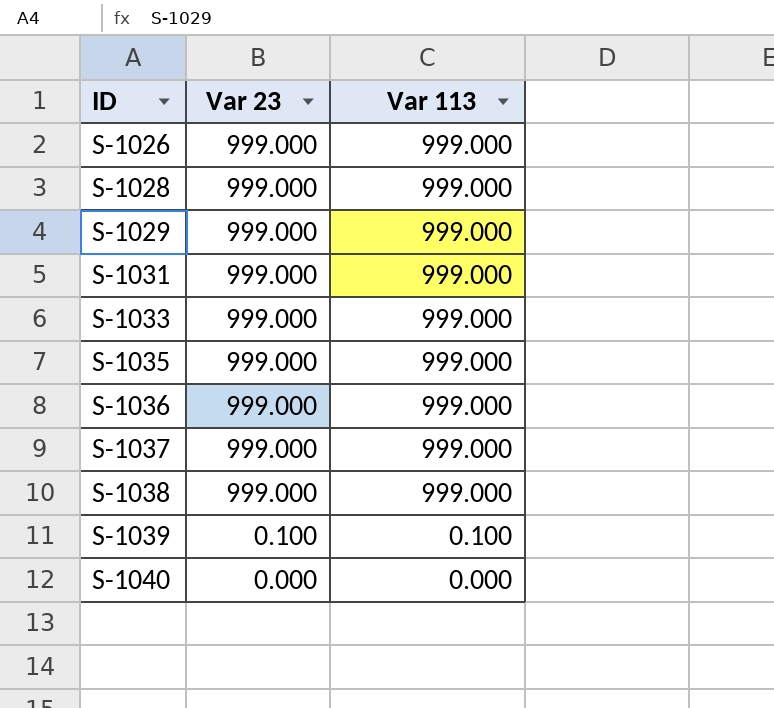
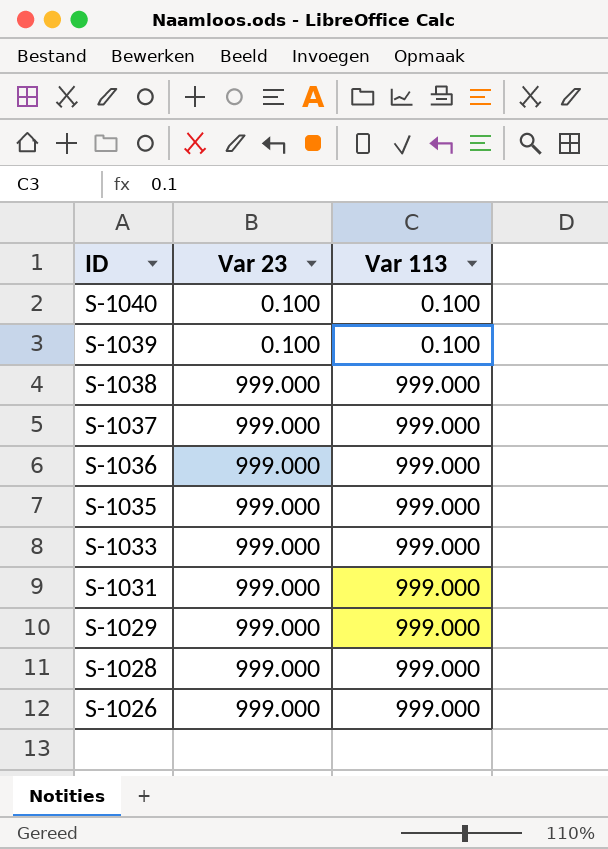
row order: ID ascending -> ID descending
S-1040 | Var 23: 0.000 -> 0.100
S-1040 | Var 113: 0.000 -> 0.100

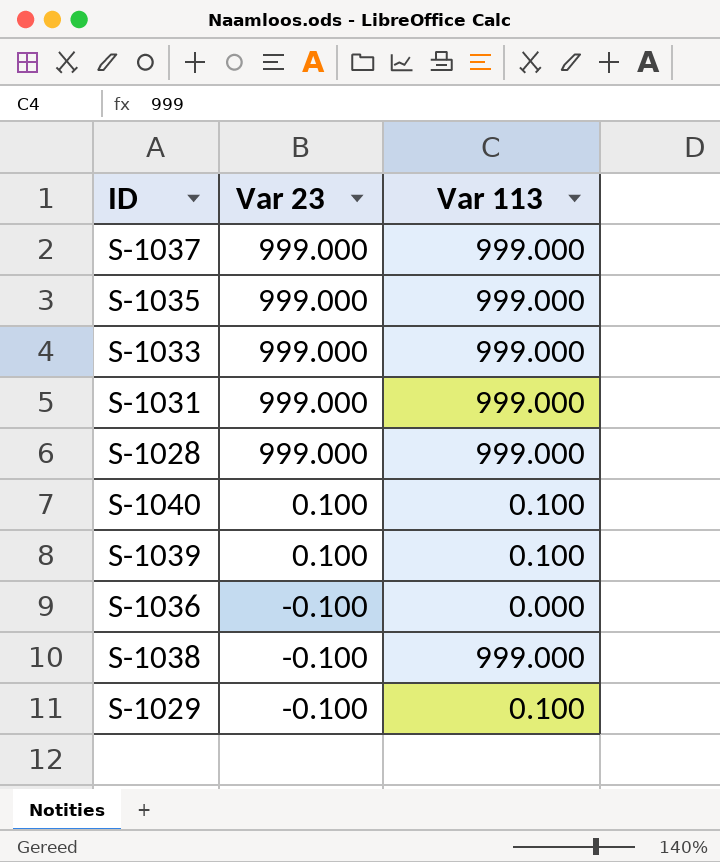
row order: ID descending -> Var 23 descending
row S-1026: 999.000 | 999.000 -> none
S-1036 | Var 23: 999.000 -> -0.100
S-1036 | Var 113: 999.000 -> 0.000
S-1038 | Var 23: 999.000 -> -0.100
S-1029 | Var 23: 999.000 -> -0.100
S-1029 | Var 113: 999.000 -> 0.100

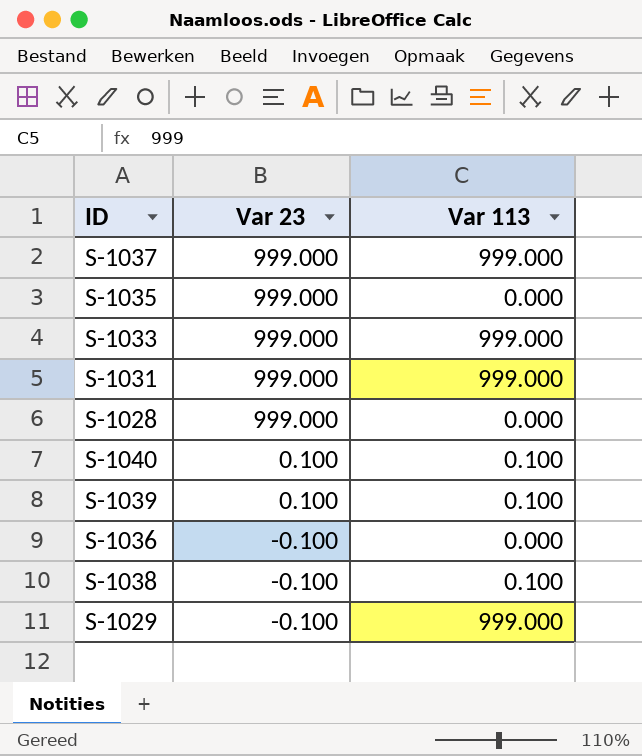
S-1035 | Var 113: 999.000 -> 0.000
S-1028 | Var 113: 999.000 -> 0.000
S-1038 | Var 113: 999.000 -> 0.100
S-1029 | Var 113: 0.100 -> 999.000

